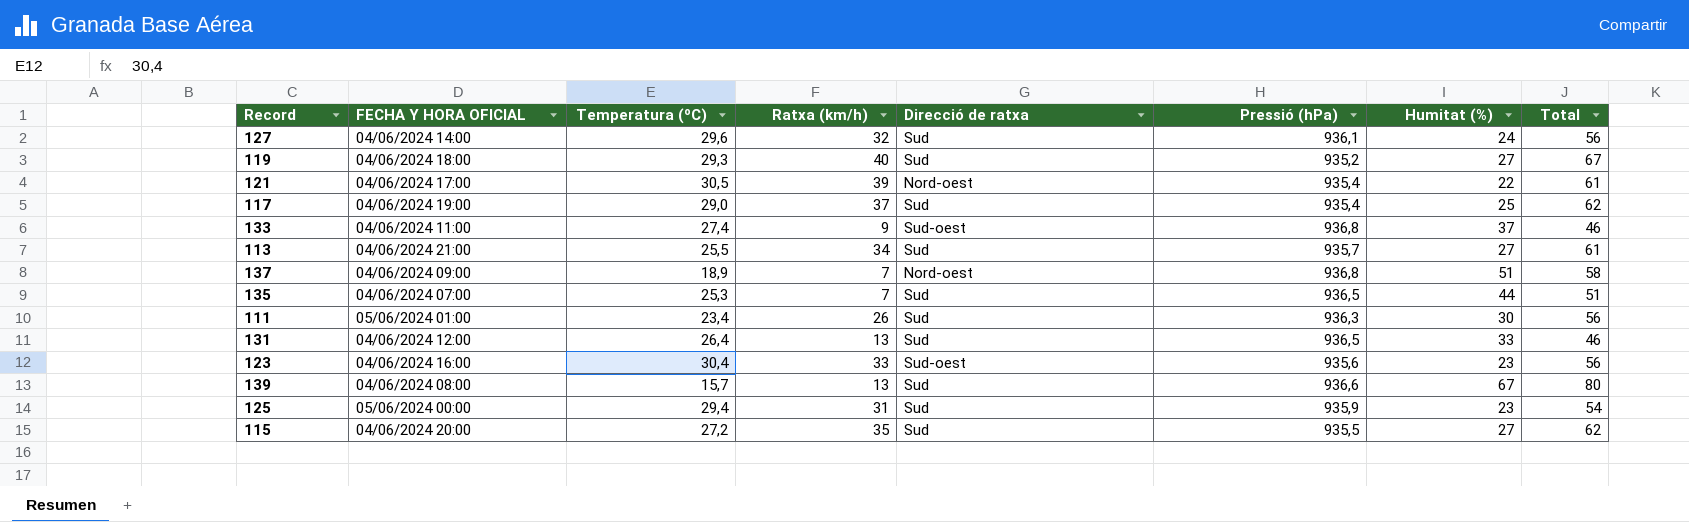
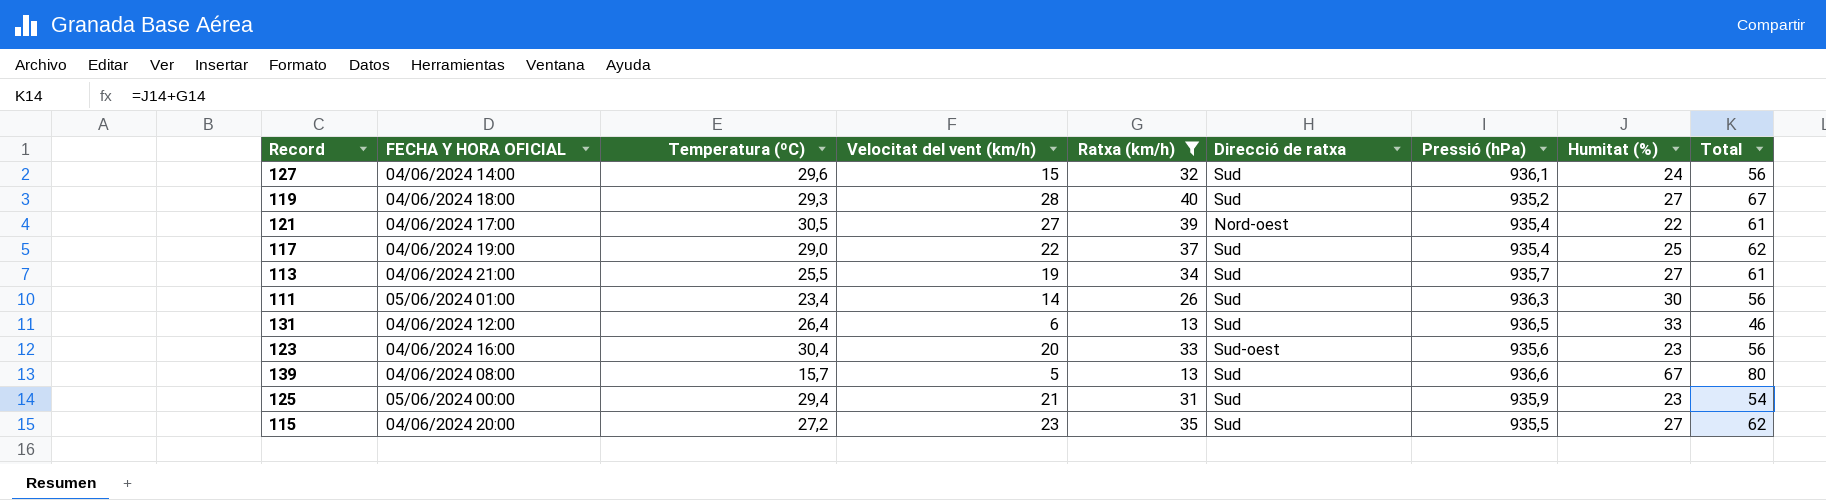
filter: none -> Ratxa (km/h) >= 13
column Velocitat del vent (km/h) | position: none -> 4

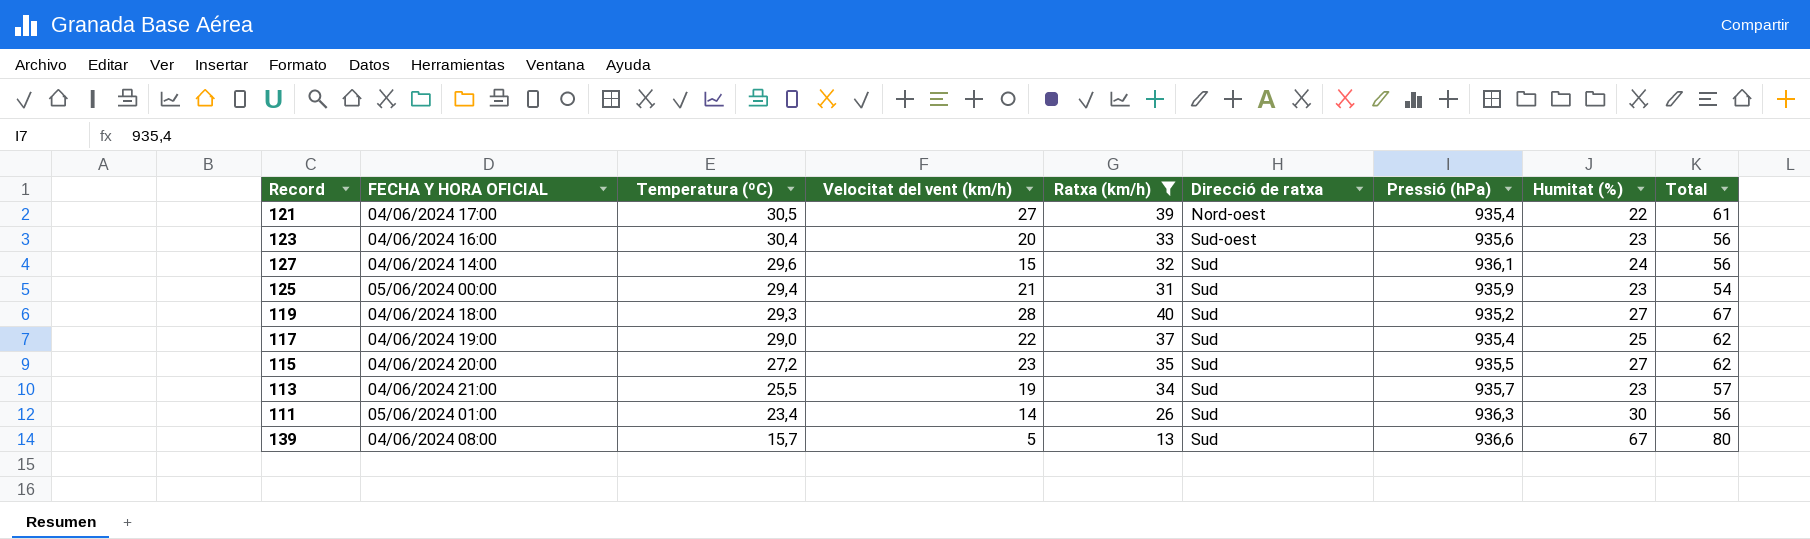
row order: none -> Temperatura (ºC) descending
row 131: 04/06/2024 12:00 | 26,4 | 6 | 13 | Sud | 936,5 | 33 | 46 -> none
113 | Humitat (%): 27 -> 23
113 | Total: 61 -> 57

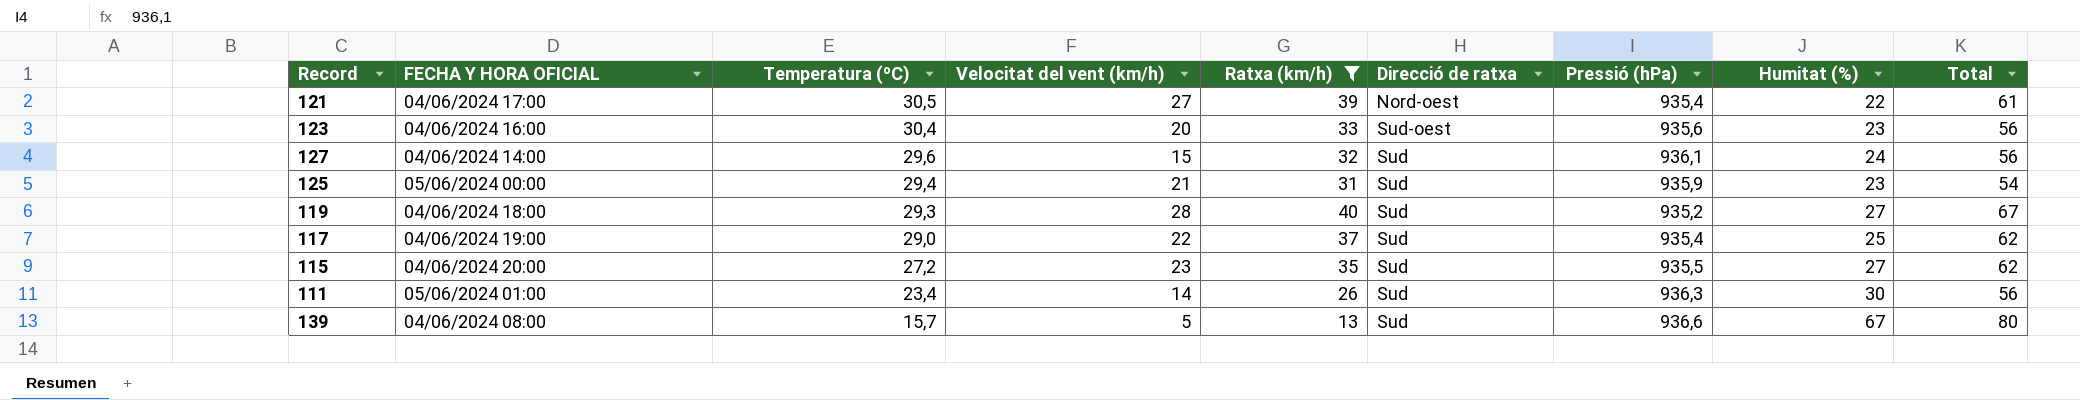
row 113: 04/06/2024 21:00 | 25,5 | 19 | 34 | Sud | 935,7 | 23 | 57 -> none

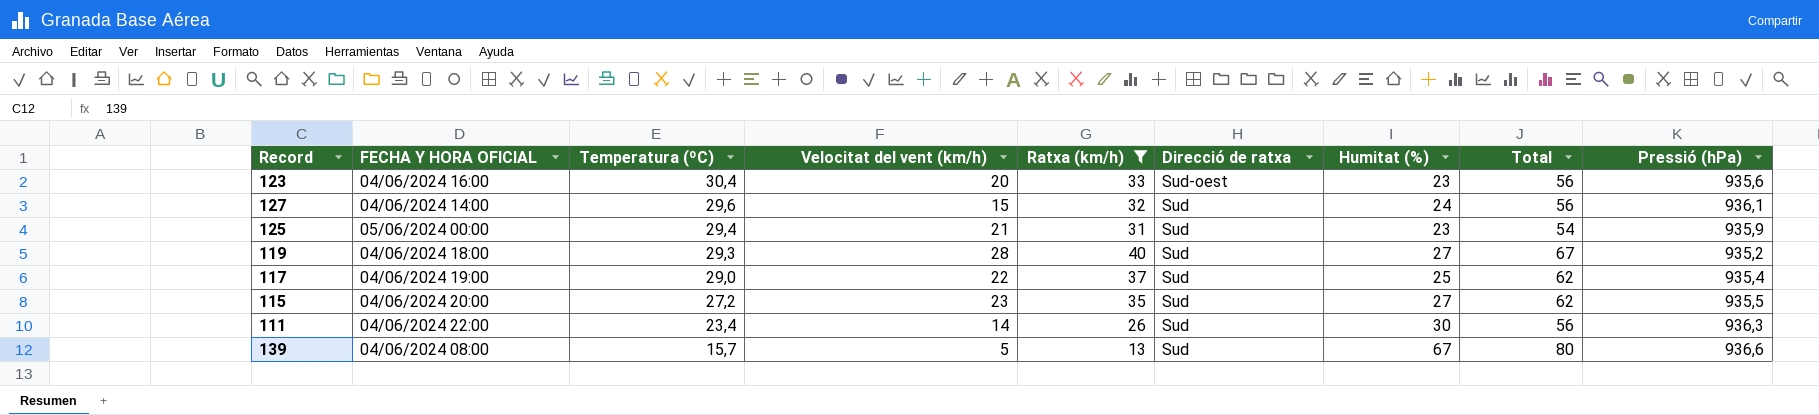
column Pressió (hPa) | position: 7 -> 9
row 121: 04/06/2024 17:00 | 30,5 | 27 | 39 | Nord-oest | 935,4 | 22 | 61 -> none
111 | FECHA Y HORA OFICIAL: 05/06/2024 01:00 -> 04/06/2024 22:00

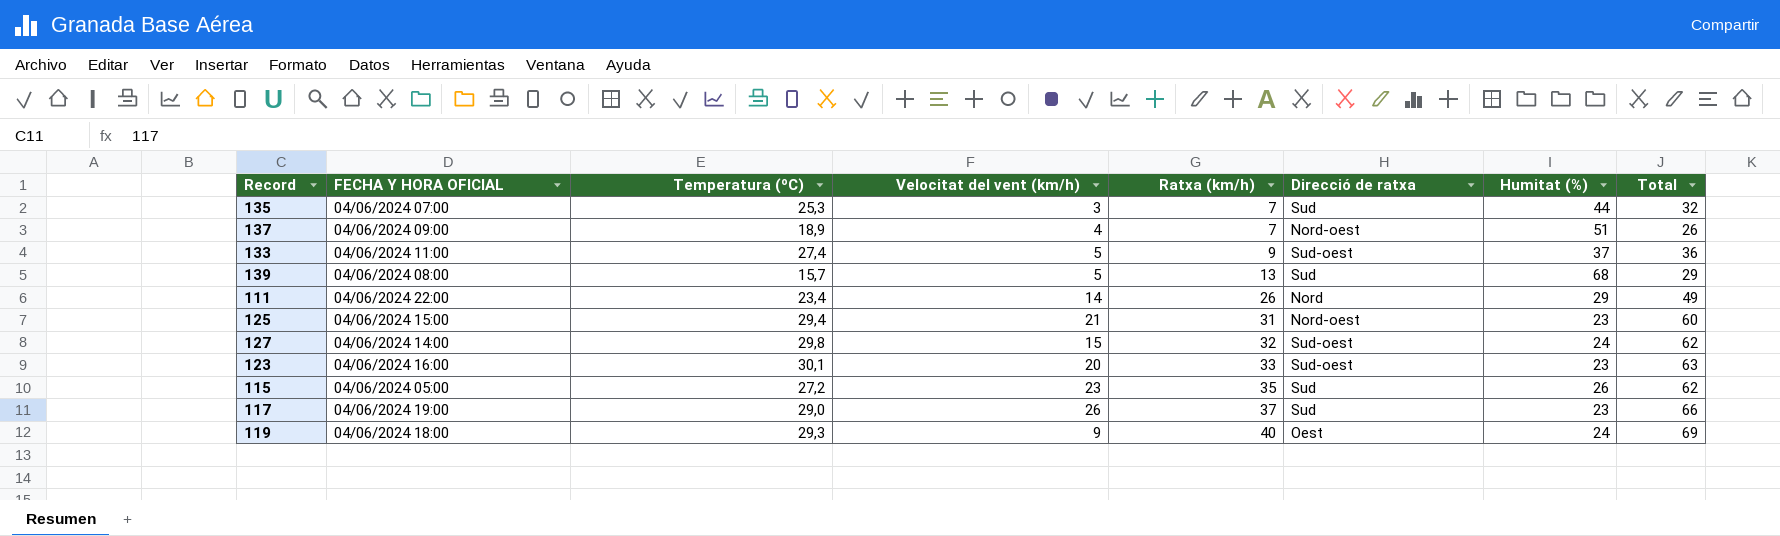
filter: Ratxa (km/h) >= 13 -> none
row order: Temperatura (ºC) descending -> Ratxa (km/h) ascending
column Pressió (hPa) | position: 9 -> none
column Total | formula: [Ratxa (km/h)] + [Humitat (%)] -> [Temperatura (ºC)] + [Ratxa (km/h)]
139 | Humitat (%): 67 -> 68
111 | Direcció de ratxa: Sud -> Nord
111 | Humitat (%): 30 -> 29
125 | FECHA Y HORA OFICIAL: 05/06/2024 00:00 -> 04/06/2024 15:00
125 | Direcció de ratxa: Sud -> Nord-oest
127 | Temperatura (ºC): 29,6 -> 29,8
127 | Direcció de ratxa: Sud -> Sud-oest
123 | Temperatura (ºC): 30,4 -> 30,1
115 | FECHA Y HORA OFICIAL: 04/06/2024 20:00 -> 04/06/2024 05:00
115 | Humitat (%): 27 -> 26
117 | Velocitat del vent (km/h): 22 -> 26
117 | Humitat (%): 25 -> 23
119 | Velocitat del vent (km/h): 28 -> 9
119 | Direcció de ratxa: Sud -> Oest
119 | Humitat (%): 27 -> 24

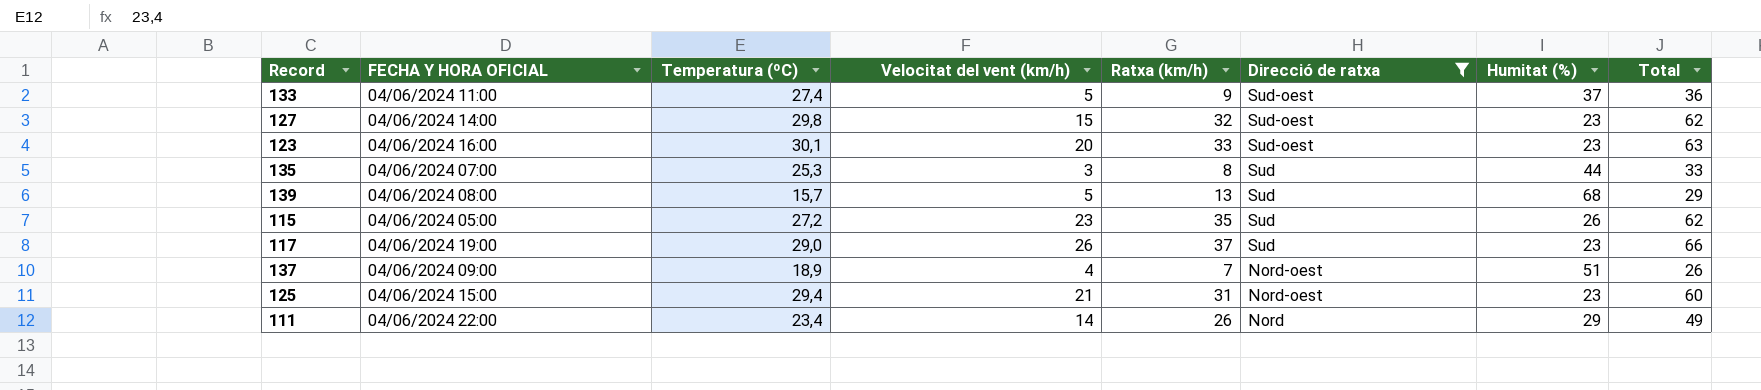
filter: none -> Direcció de ratxa != Oest
row order: Ratxa (km/h) ascending -> Direcció de ratxa descending
127 | Humitat (%): 24 -> 23
135 | Ratxa (km/h): 7 -> 8
135 | Total: 32 -> 33

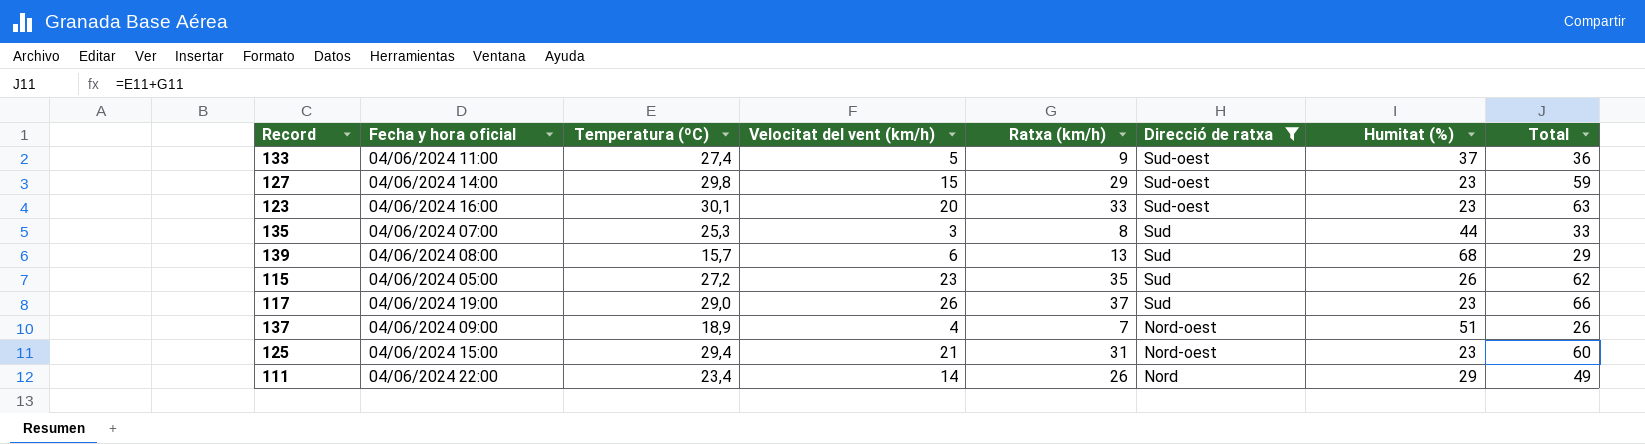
column name: FECHA Y HORA OFICIAL -> Fecha y hora oficial
127 | Ratxa (km/h): 32 -> 29
127 | Total: 62 -> 59
139 | Velocitat del vent (km/h): 5 -> 6

